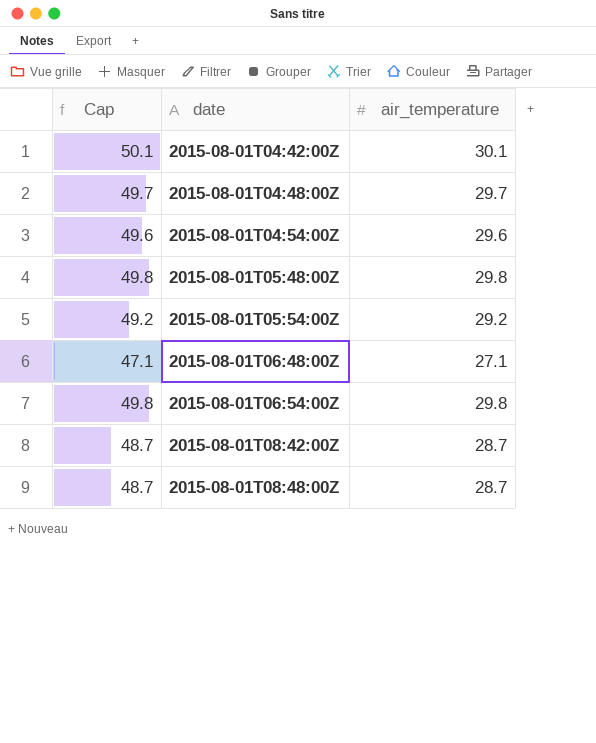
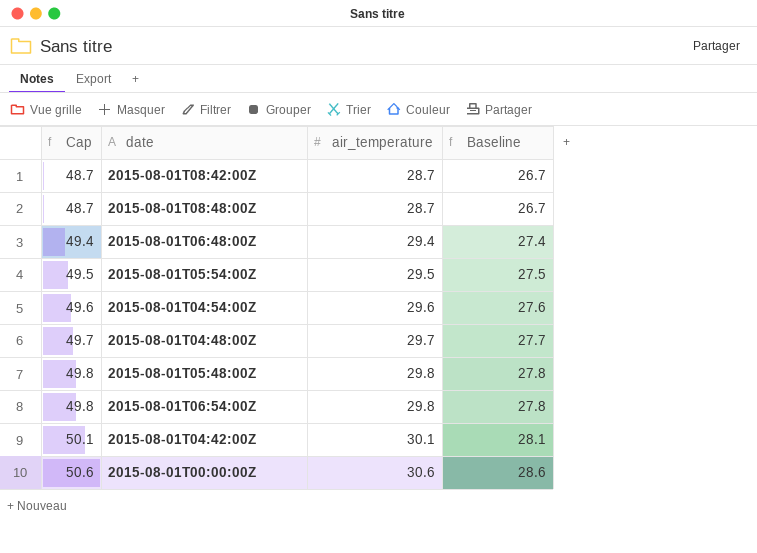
row order: date ascending -> Cap ascending
column Baseline | formula: none -> [air_temperature] - 2
2015-08-01T06:48:00Z | Cap: 47.1 -> 49.4
2015-08-01T06:48:00Z | air_temperature: 27.1 -> 29.4
2015-08-01T05:54:00Z | Cap: 49.2 -> 49.5
2015-08-01T05:54:00Z | air_temperature: 29.2 -> 29.5
row 2015-08-01T00:00:00Z: none -> 50.6 | 30.6 | 28.6

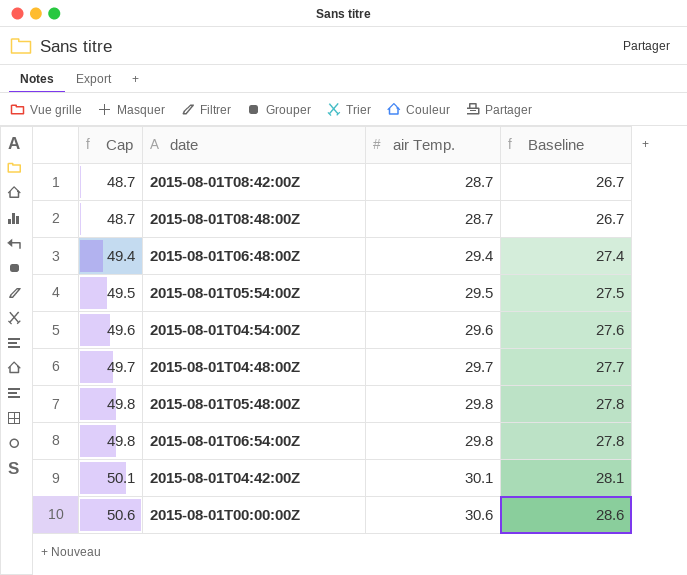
column name: air_temperature -> air Temp.

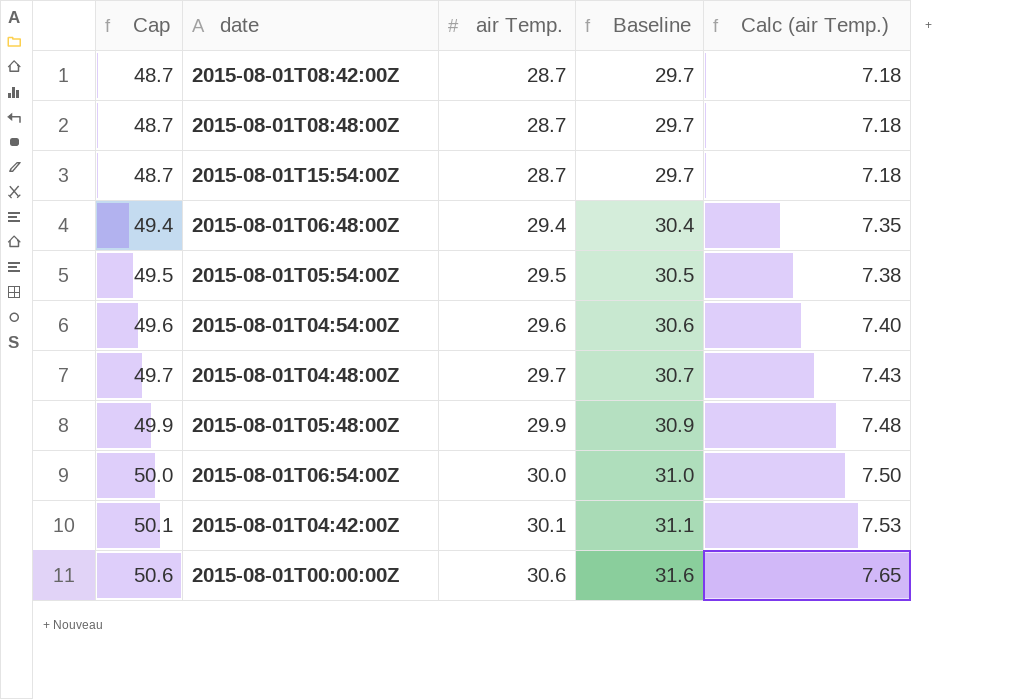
column Baseline | formula: [air Temp.] - 2 -> [air Temp.] + 1
column Calc (air Temp.) | formula: none -> [air Temp.] * 0.25
row 2015-08-01T15:54:00Z: none -> 48.7 | 28.7 | 29.7 | 7.18
2015-08-01T05:48:00Z | Cap: 49.8 -> 49.9
2015-08-01T05:48:00Z | air Temp.: 29.8 -> 29.9
2015-08-01T06:54:00Z | Cap: 49.8 -> 50.0
2015-08-01T06:54:00Z | air Temp.: 29.8 -> 30.0

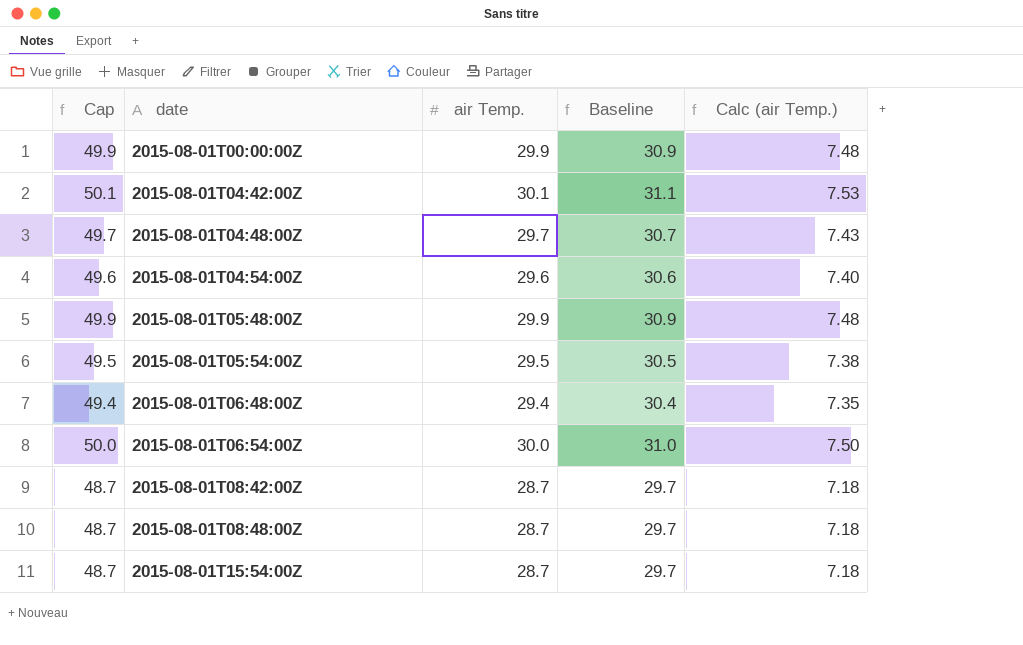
row order: Cap ascending -> date ascending
2015-08-01T00:00:00Z | Cap: 50.6 -> 49.9
2015-08-01T00:00:00Z | air Temp.: 30.6 -> 29.9
2015-08-01T00:00:00Z | Baseline: 31.6 -> 30.9
2015-08-01T00:00:00Z | Calc (air Temp.): 7.65 -> 7.48

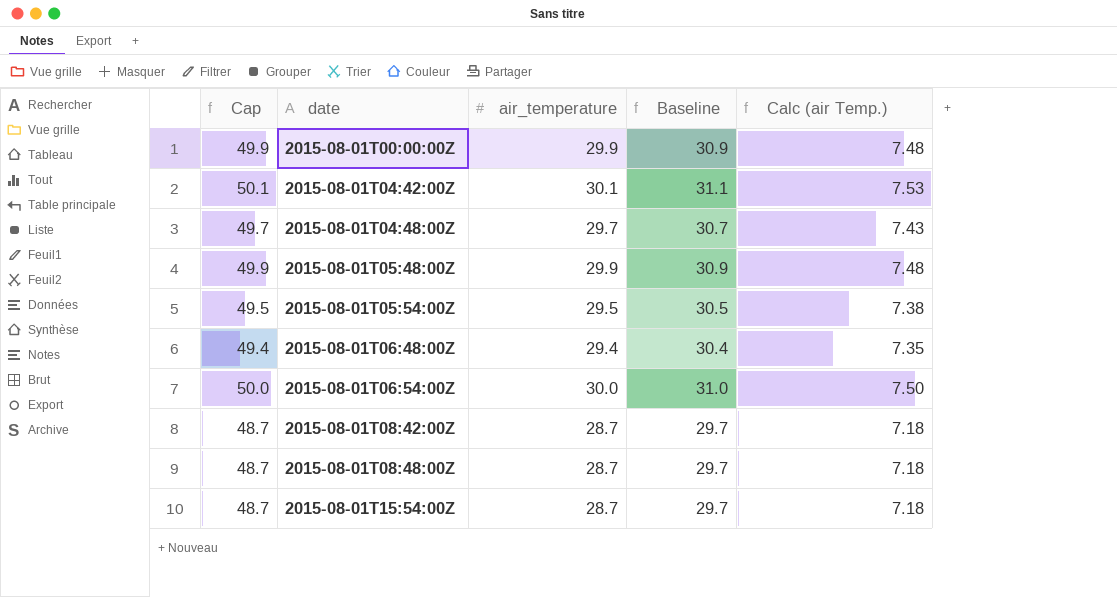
column name: air Temp. -> air_temperature
row 2015-08-01T04:54:00Z: 49.6 | 29.6 | 30.6 | 7.40 -> none

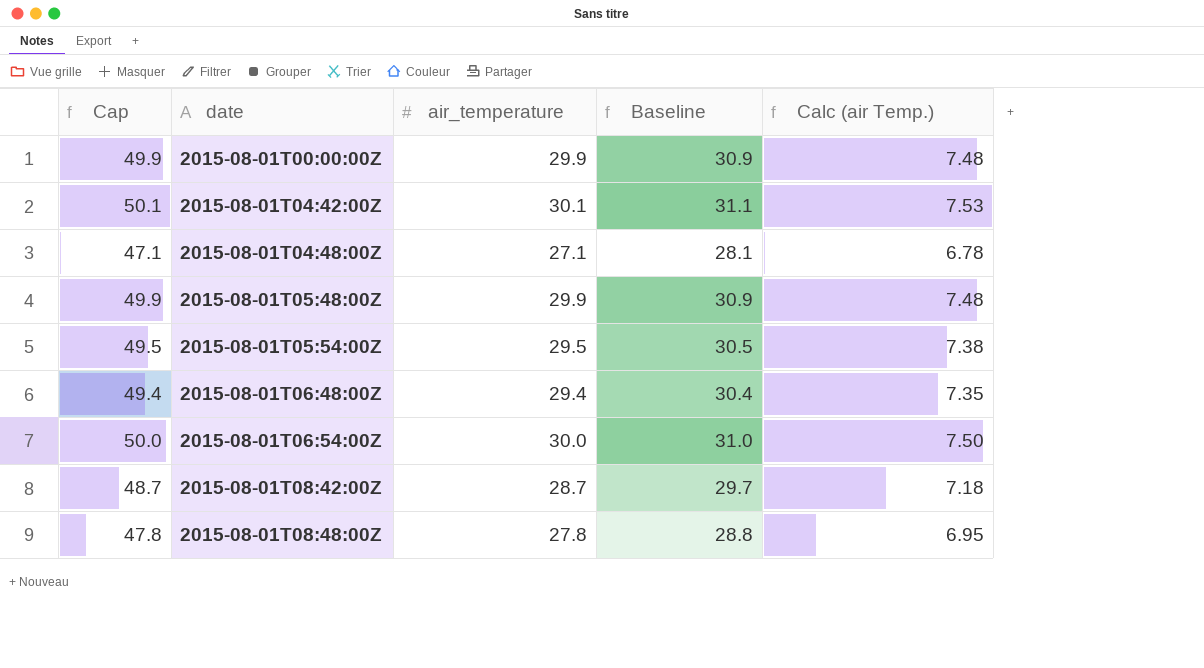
row 2015-08-01T15:54:00Z: 48.7 | 28.7 | 29.7 | 7.18 -> none
2015-08-01T04:48:00Z | Cap: 49.7 -> 47.1
2015-08-01T04:48:00Z | air_temperature: 29.7 -> 27.1
2015-08-01T04:48:00Z | Baseline: 30.7 -> 28.1
2015-08-01T04:48:00Z | Calc (air Temp.): 7.43 -> 6.78
2015-08-01T08:48:00Z | Cap: 48.7 -> 47.8
2015-08-01T08:48:00Z | air_temperature: 28.7 -> 27.8
2015-08-01T08:48:00Z | Baseline: 29.7 -> 28.8
2015-08-01T08:48:00Z | Calc (air Temp.): 7.18 -> 6.95

